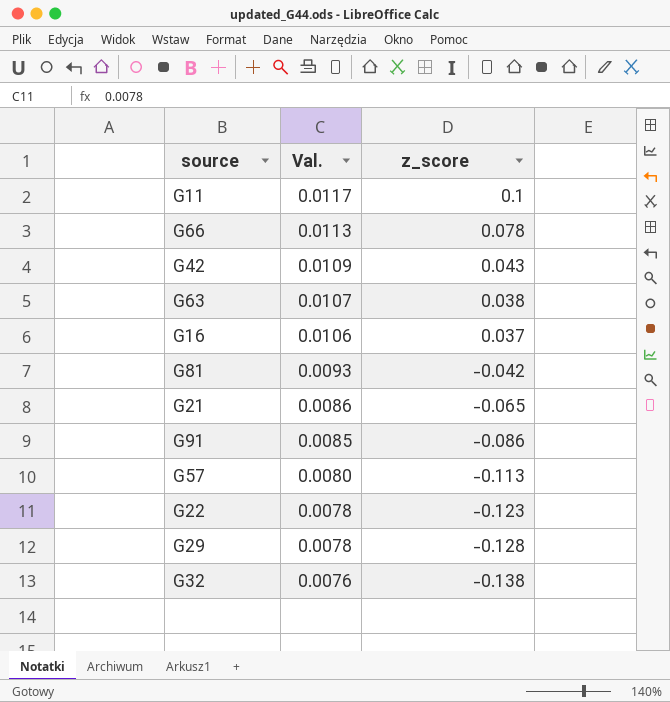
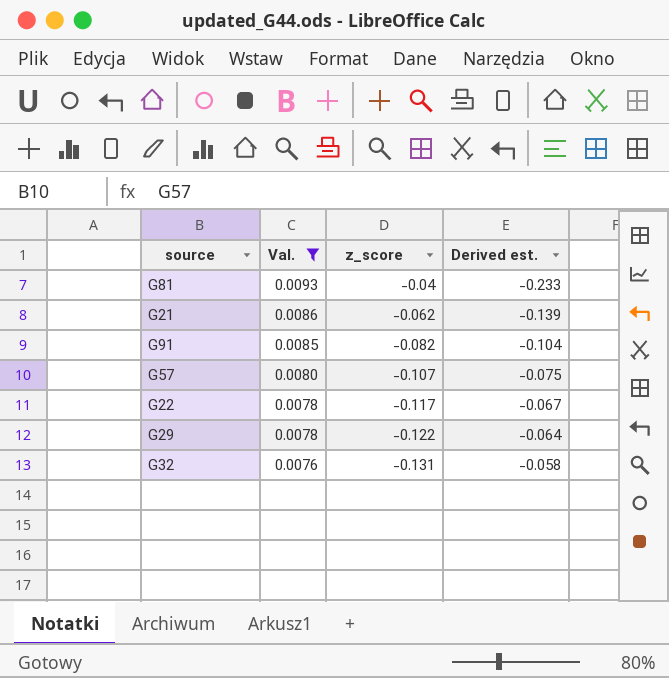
filter: none -> Val. <= 0.0093
column Derived est. | formula: none -> [Val.] / [z_score]
G81 | z_score: -0.042 -> -0.04
G21 | z_score: -0.065 -> -0.062
G91 | z_score: -0.086 -> -0.082
G57 | z_score: -0.113 -> -0.107
G22 | z_score: -0.123 -> -0.117
G29 | z_score: -0.128 -> -0.122
G32 | z_score: -0.138 -> -0.131

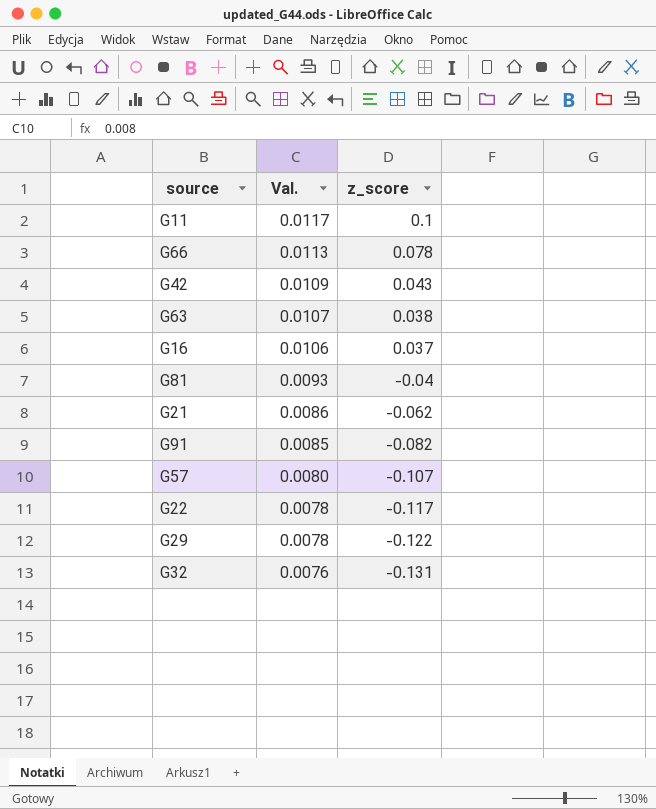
filter: Val. <= 0.0093 -> none
column Derived est. | formula: [Val.] / [z_score] -> none

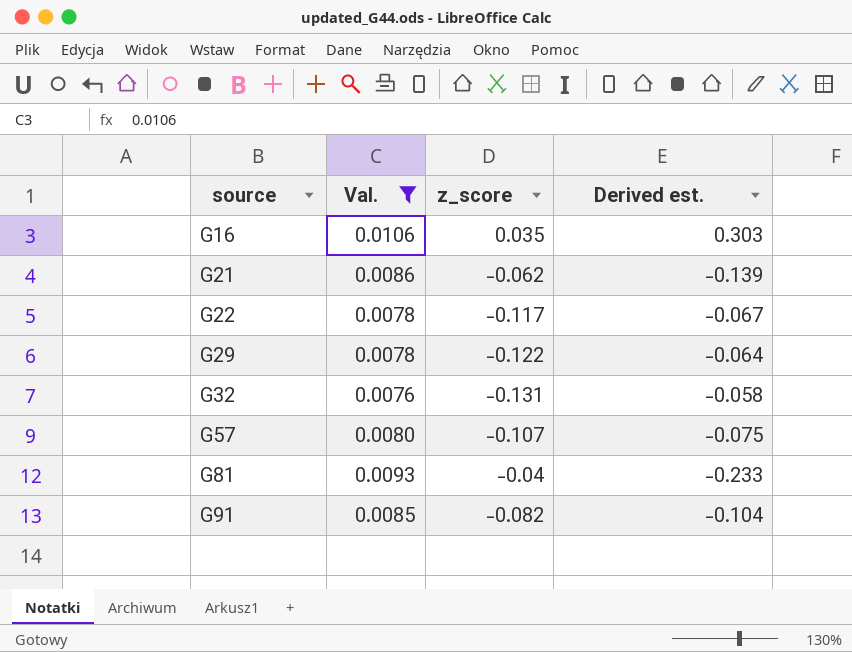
filter: none -> Val. <= 0.0106
row order: Val. descending -> source ascending
column Derived est. | formula: none -> [Val.] / [z_score]
G16 | z_score: 0.037 -> 0.035

